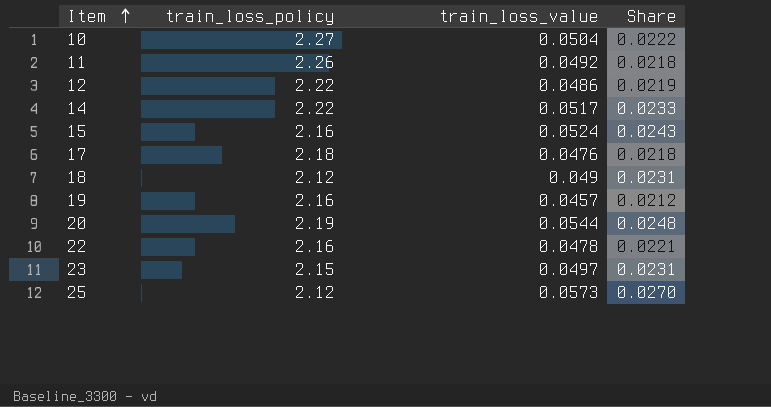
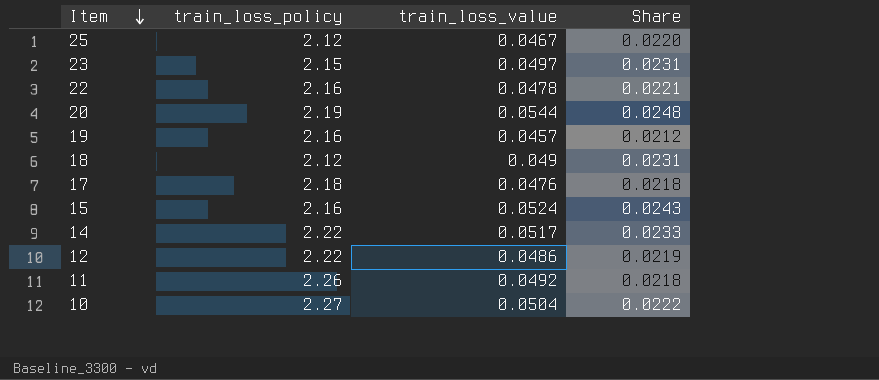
row order: Item ascending -> Item descending
25 | train_loss_value: 0.0573 -> 0.0467
25 | Share: 0.0270 -> 0.0220

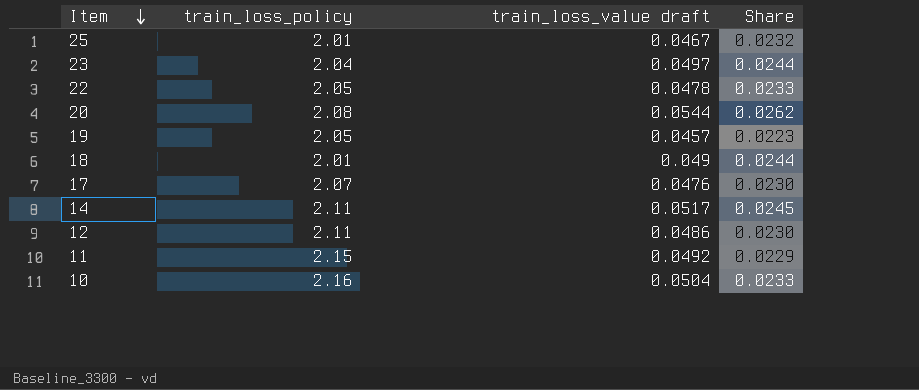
column name: train_loss_value -> train_loss_value draft
row 15: 2.16 | 0.0524 | 0.0243 -> none
25 | train_loss_policy: 2.12 -> 2.01
25 | Share: 0.0220 -> 0.0232
23 | train_loss_policy: 2.15 -> 2.04
23 | Share: 0.0231 -> 0.0244
22 | train_loss_policy: 2.16 -> 2.05
22 | Share: 0.0221 -> 0.0233
20 | train_loss_policy: 2.19 -> 2.08
20 | Share: 0.0248 -> 0.0262
19 | train_loss_policy: 2.16 -> 2.05
19 | Share: 0.0212 -> 0.0223
18 | train_loss_policy: 2.12 -> 2.01
18 | Share: 0.0231 -> 0.0244
17 | train_loss_policy: 2.18 -> 2.07
17 | Share: 0.0218 -> 0.0230
14 | train_loss_policy: 2.22 -> 2.11
14 | Share: 0.0233 -> 0.0245
12 | train_loss_policy: 2.22 -> 2.11
12 | Share: 0.0219 -> 0.0230
11 | train_loss_policy: 2.26 -> 2.15
11 | Share: 0.0218 -> 0.0229
10 | train_loss_policy: 2.27 -> 2.16
10 | Share: 0.0222 -> 0.0233

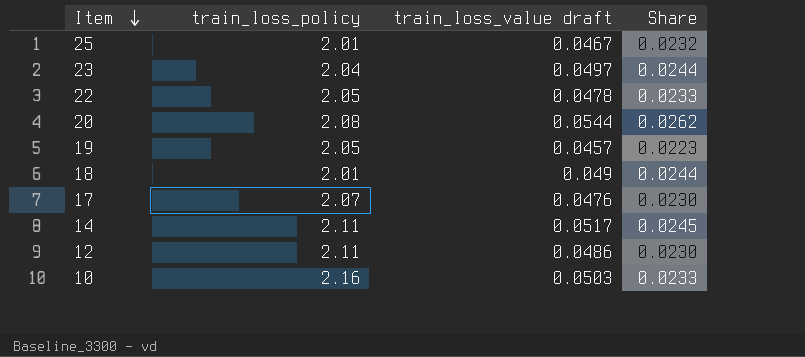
row 11: 2.15 | 0.0492 | 0.0229 -> none
10 | train_loss_value draft: 0.0504 -> 0.0503

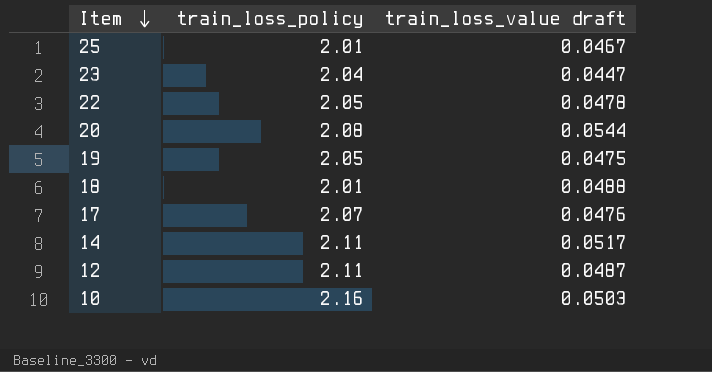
column Share | formula: [train_loss_value draft] / [train_loss_policy] -> none
23 | train_loss_value draft: 0.0497 -> 0.0447
19 | train_loss_value draft: 0.0457 -> 0.0475
18 | train_loss_value draft: 0.049 -> 0.0488
12 | train_loss_value draft: 0.0486 -> 0.0487

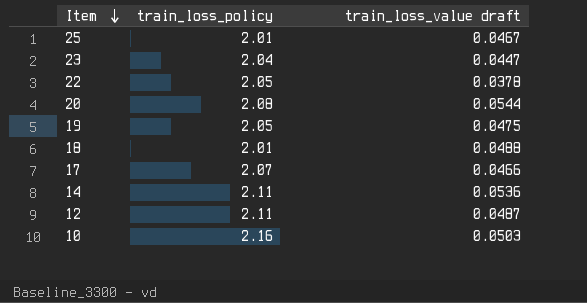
22 | train_loss_value draft: 0.0478 -> 0.0378
17 | train_loss_value draft: 0.0476 -> 0.0466
14 | train_loss_value draft: 0.0517 -> 0.0536

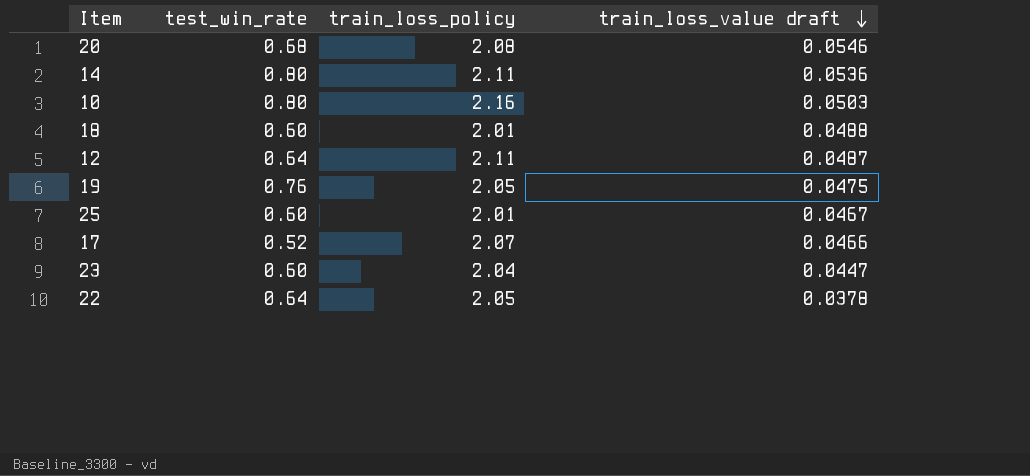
row order: Item descending -> train_loss_value draft descending
column test_win_rate | position: none -> 2
20 | train_loss_value draft: 0.0544 -> 0.0546

